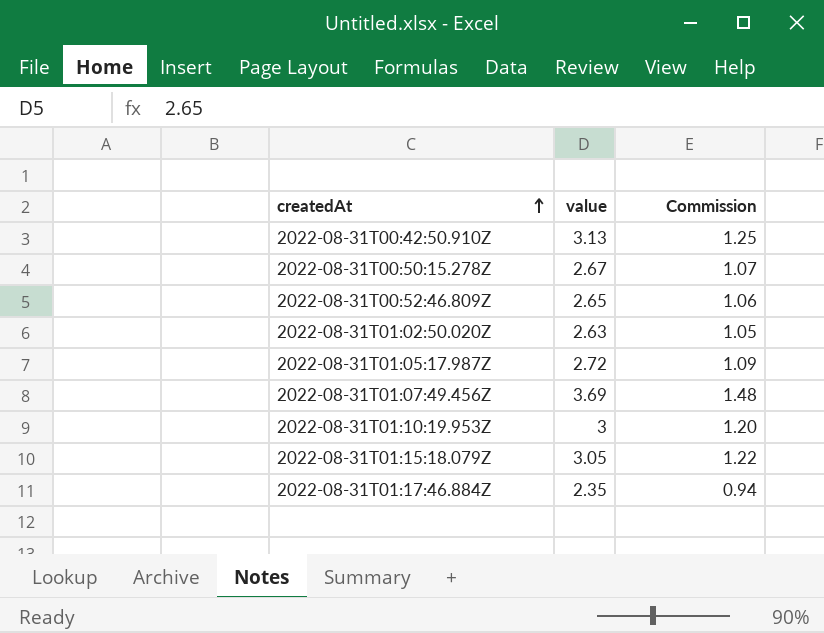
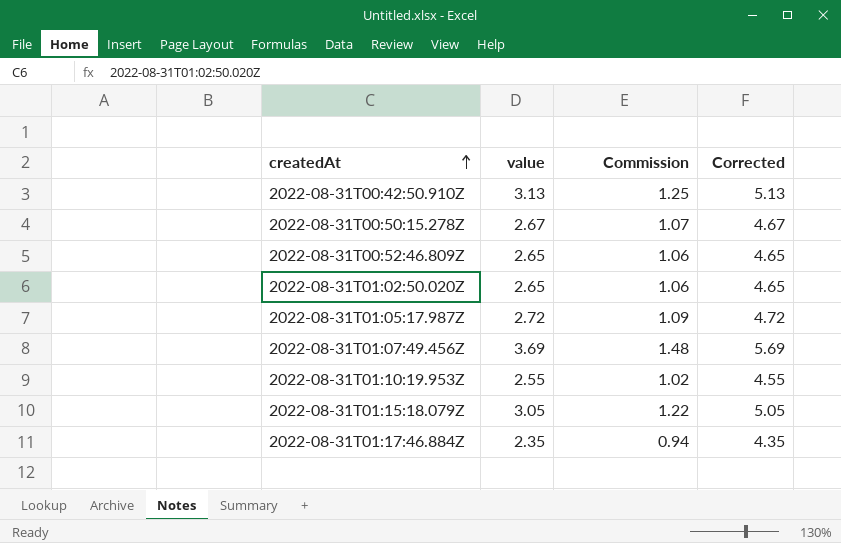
column Corrected | formula: none -> [value] + 2
2022-08-31T01:02:50.020Z | value: 2.63 -> 2.65
2022-08-31T01:02:50.020Z | Commission: 1.05 -> 1.06
2022-08-31T01:10:19.953Z | value: 3 -> 2.55
2022-08-31T01:10:19.953Z | Commission: 1.20 -> 1.02

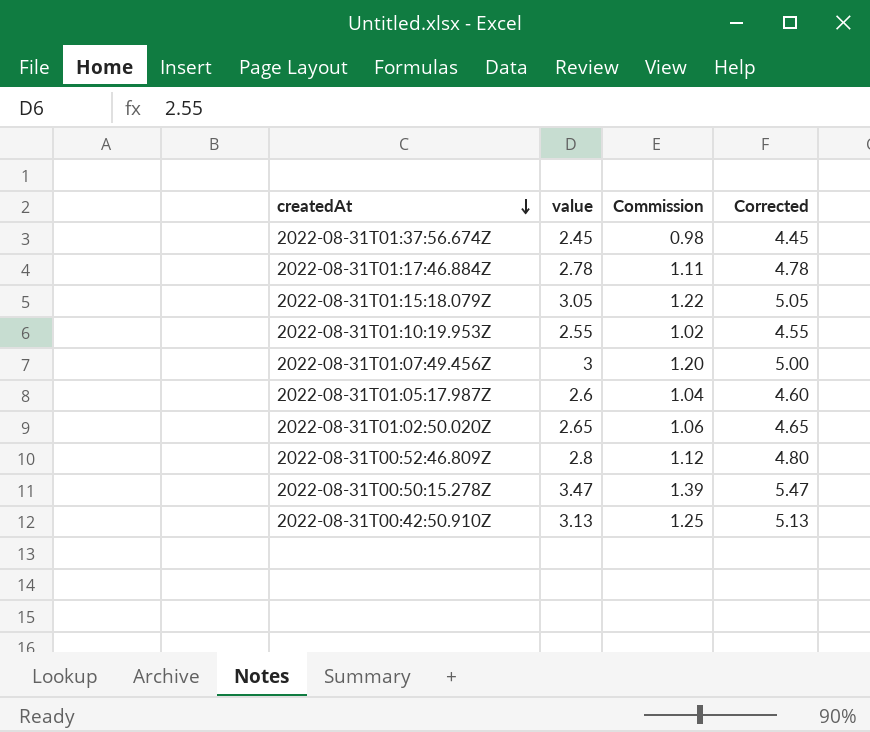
row order: createdAt ascending -> createdAt descending
row 2022-08-31T01:37:56.674Z: none -> 2.45 | 0.98 | 4.45
2022-08-31T01:17:46.884Z | value: 2.35 -> 2.78
2022-08-31T01:17:46.884Z | Commission: 0.94 -> 1.11
2022-08-31T01:17:46.884Z | Corrected: 4.35 -> 4.78
2022-08-31T01:07:49.456Z | value: 3.69 -> 3
2022-08-31T01:07:49.456Z | Commission: 1.48 -> 1.20
2022-08-31T01:07:49.456Z | Corrected: 5.69 -> 5.00
2022-08-31T01:05:17.987Z | value: 2.72 -> 2.6
2022-08-31T01:05:17.987Z | Commission: 1.09 -> 1.04
2022-08-31T01:05:17.987Z | Corrected: 4.72 -> 4.60
2022-08-31T00:52:46.809Z | value: 2.65 -> 2.8
2022-08-31T00:52:46.809Z | Commission: 1.06 -> 1.12
2022-08-31T00:52:46.809Z | Corrected: 4.65 -> 4.80
2022-08-31T00:50:15.278Z | value: 2.67 -> 3.47
2022-08-31T00:50:15.278Z | Commission: 1.07 -> 1.39
2022-08-31T00:50:15.278Z | Corrected: 4.67 -> 5.47

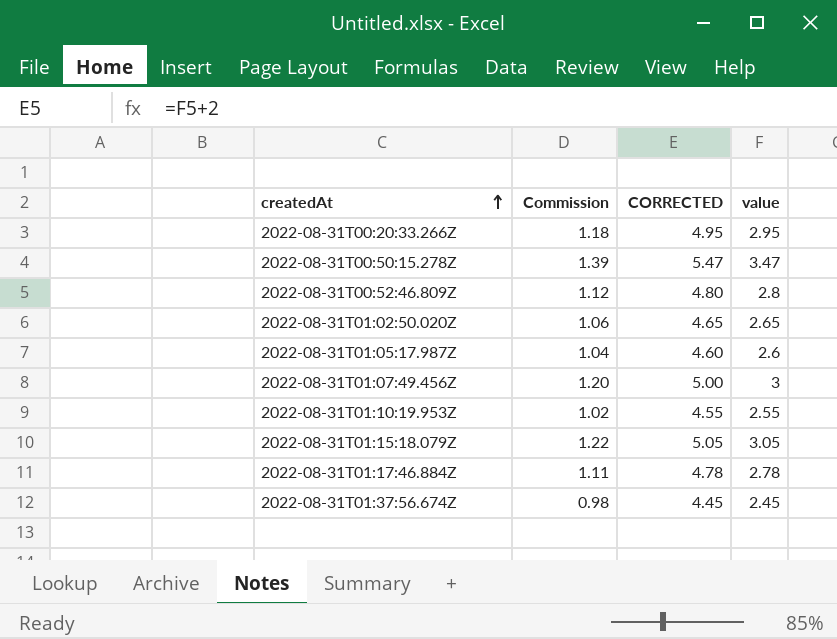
row order: createdAt descending -> createdAt ascending
column name: Corrected -> CORRECTED
column value | position: 2 -> 4
row 2022-08-31T00:42:50.910Z: 3.13 | 1.25 | 5.13 -> none
row 2022-08-31T00:20:33.266Z: none -> 1.18 | 4.95 | 2.95

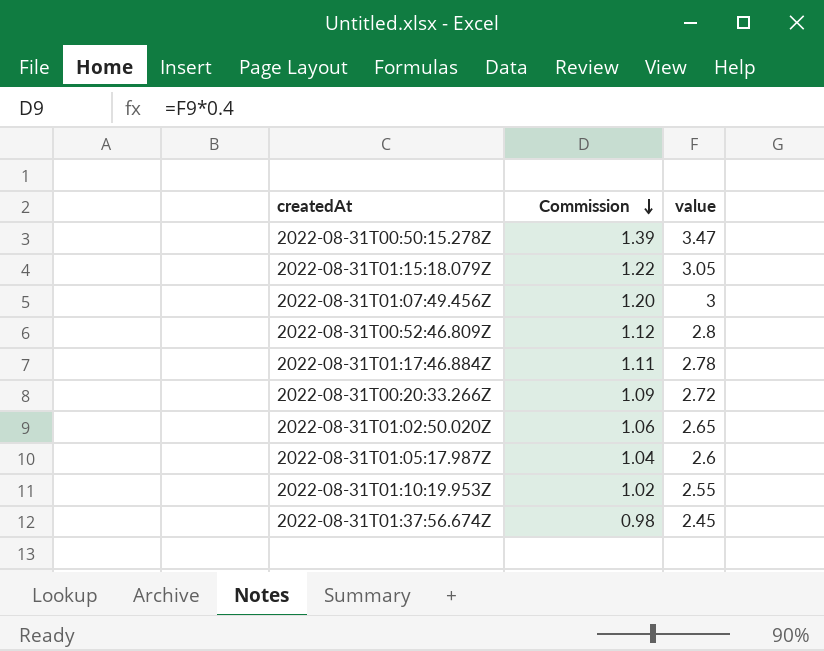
row order: createdAt ascending -> Commission descending
column CORRECTED | formula: [value] + 2 -> none
2022-08-31T00:20:33.266Z | Commission: 1.18 -> 1.09
2022-08-31T00:20:33.266Z | value: 2.95 -> 2.72

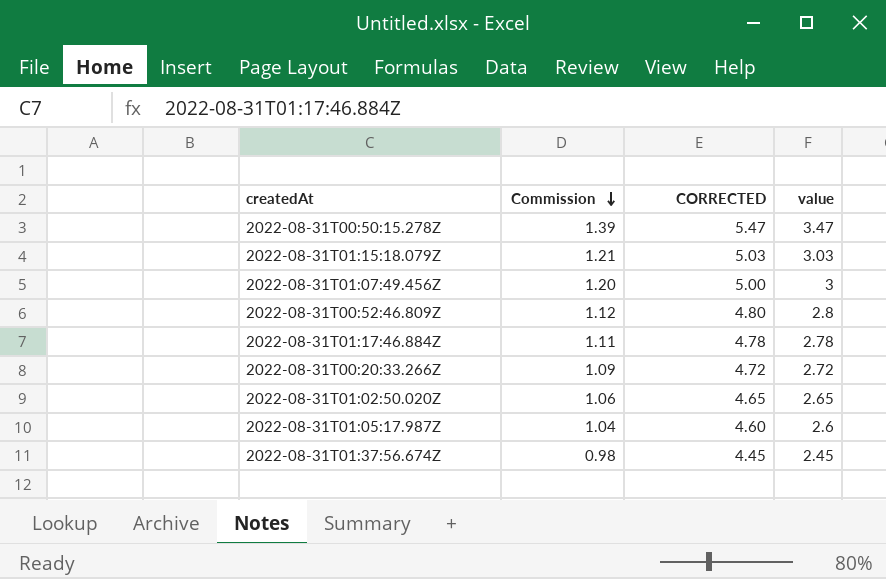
column CORRECTED | formula: none -> [value] + 2
row 2022-08-31T01:10:19.953Z: 1.02 | 2.55 -> none
2022-08-31T01:15:18.079Z | Commission: 1.22 -> 1.21
2022-08-31T01:15:18.079Z | value: 3.05 -> 3.03

